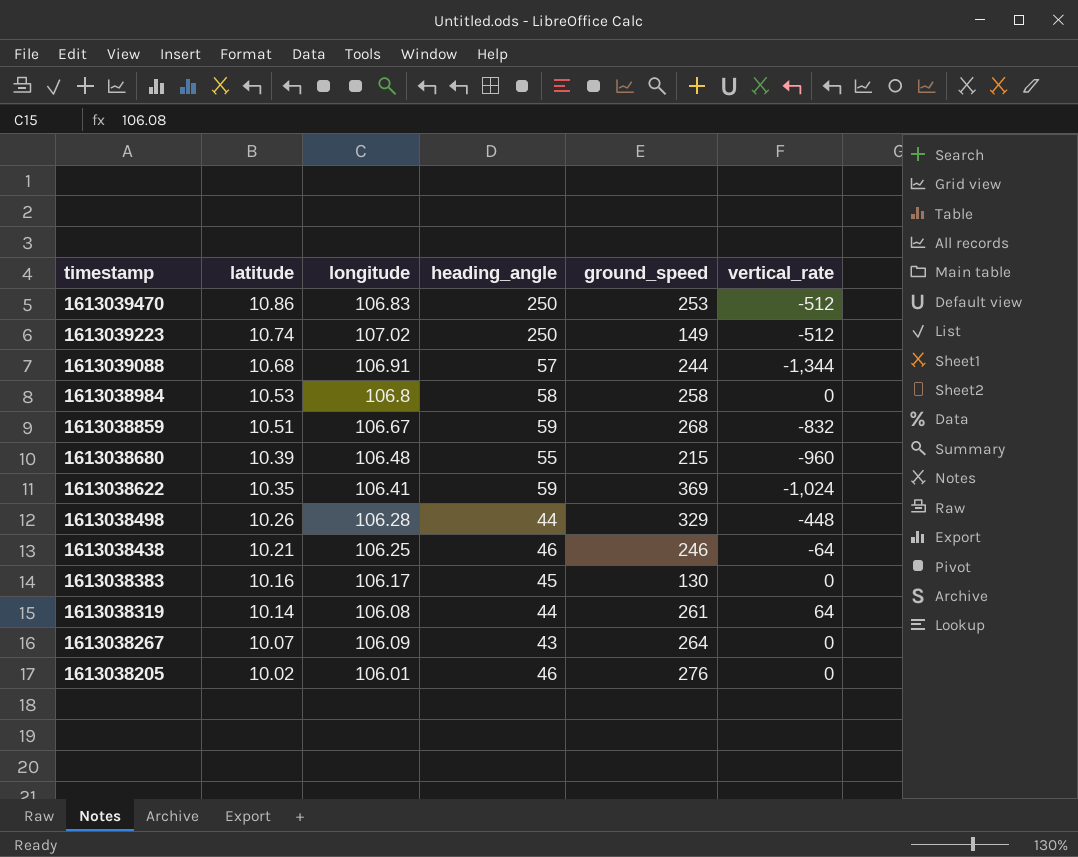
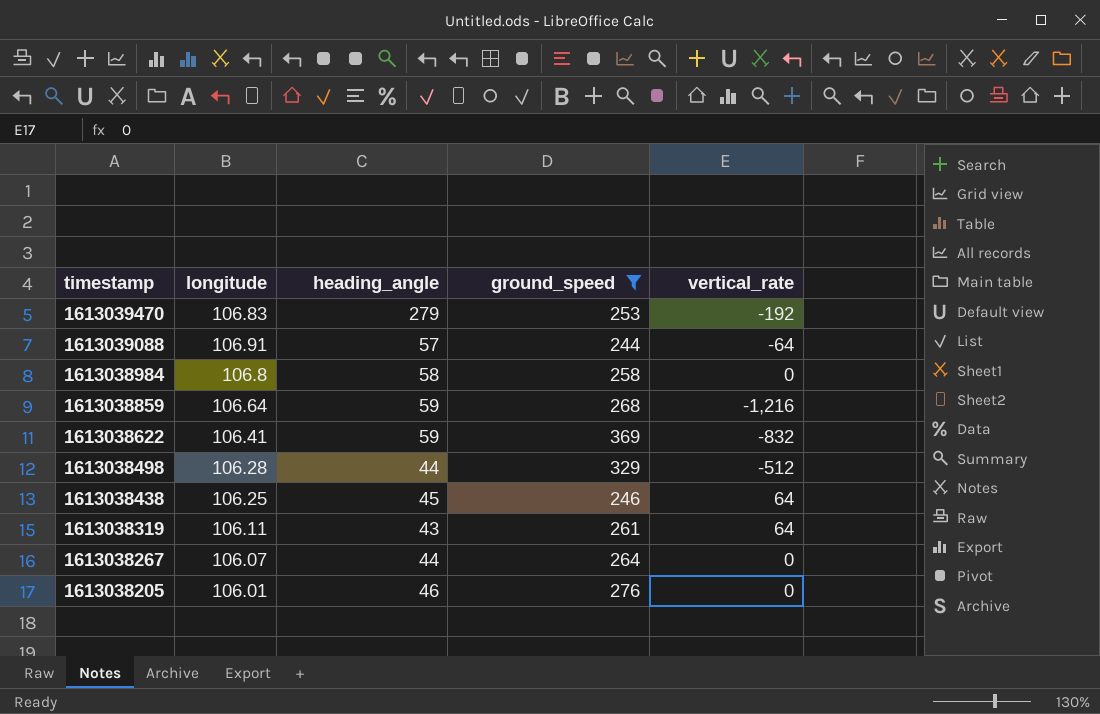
filter: none -> ground_speed >= 244
column latitude | position: 2 -> none
1613039470 | heading_angle: 250 -> 279
1613039470 | vertical_rate: -512 -> -192
1613039088 | vertical_rate: -1,344 -> -64
1613038859 | longitude: 106.67 -> 106.64
1613038859 | vertical_rate: -832 -> -1,216
1613038622 | vertical_rate: -1,024 -> -832
1613038498 | vertical_rate: -448 -> -512
1613038438 | heading_angle: 46 -> 45
1613038438 | vertical_rate: -64 -> 64
1613038319 | longitude: 106.08 -> 106.11
1613038319 | heading_angle: 44 -> 43
1613038267 | longitude: 106.09 -> 106.07
1613038267 | heading_angle: 43 -> 44

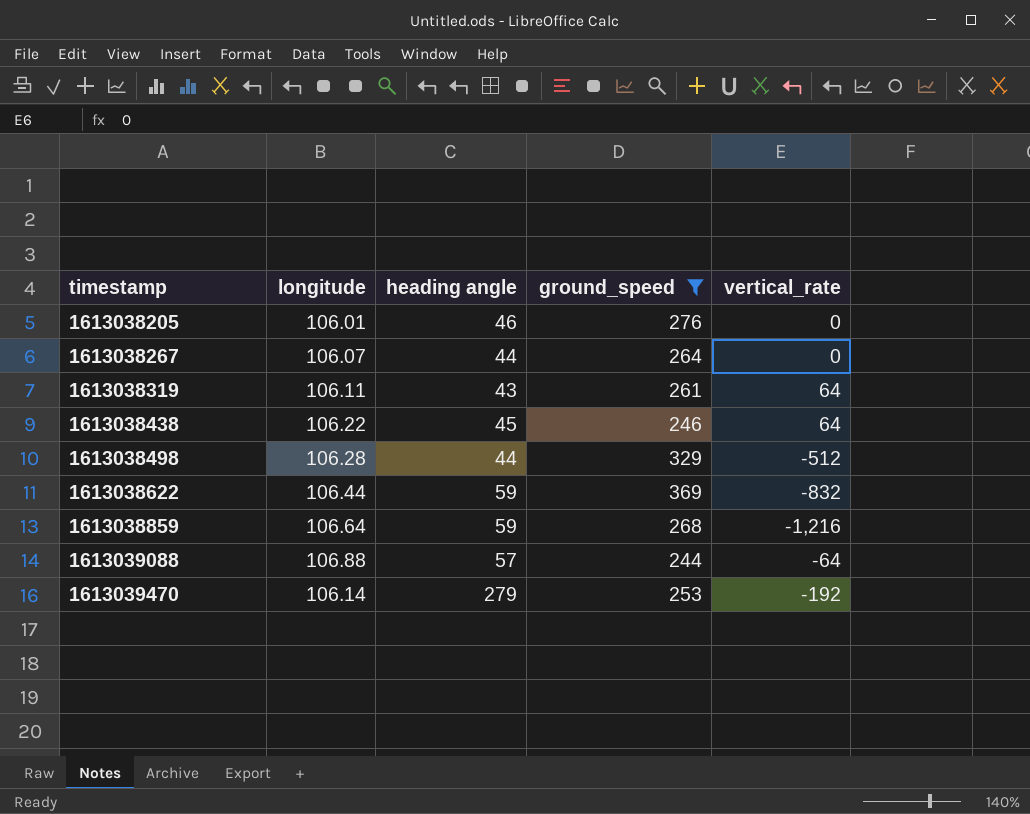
row order: timestamp descending -> timestamp ascending
column name: heading_angle -> heading angle
row 1613038984: 106.8 | 58 | 258 | 0 -> none
1613038438 | longitude: 106.25 -> 106.22
1613038622 | longitude: 106.41 -> 106.44
1613039088 | longitude: 106.91 -> 106.88
1613039470 | longitude: 106.83 -> 106.14

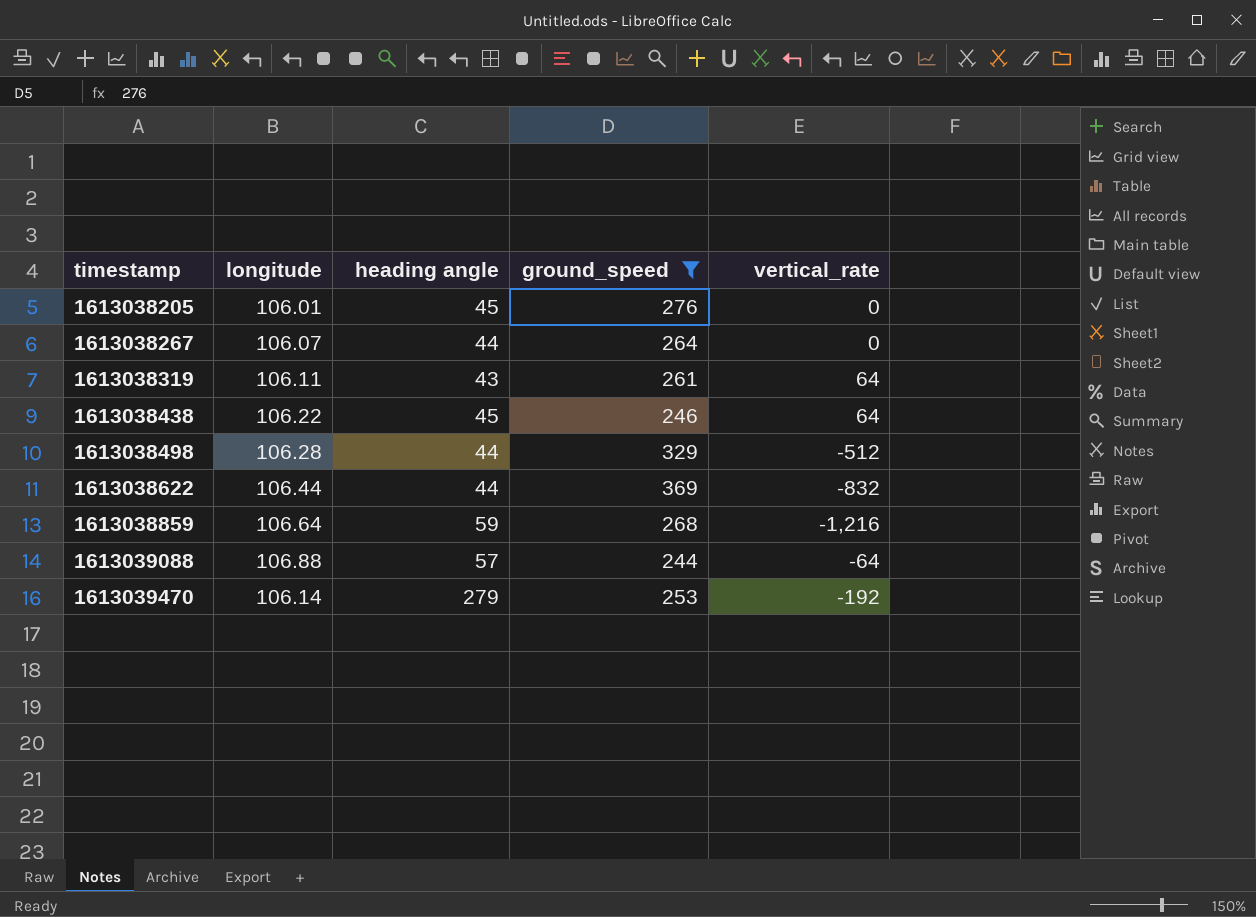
1613038205 | heading angle: 46 -> 45
1613038622 | heading angle: 59 -> 44

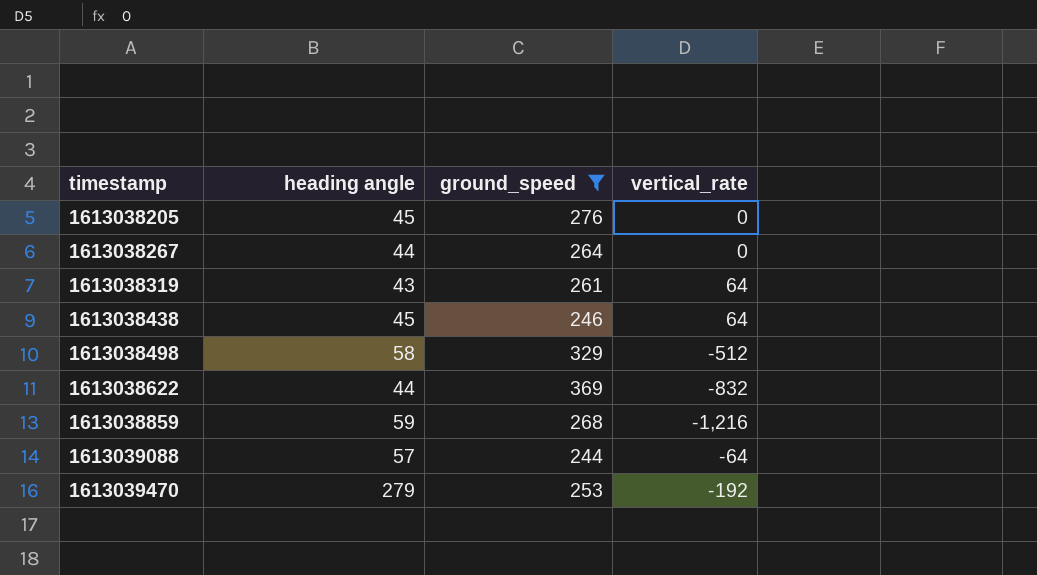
column longitude | position: 2 -> none
1613038498 | heading angle: 44 -> 58

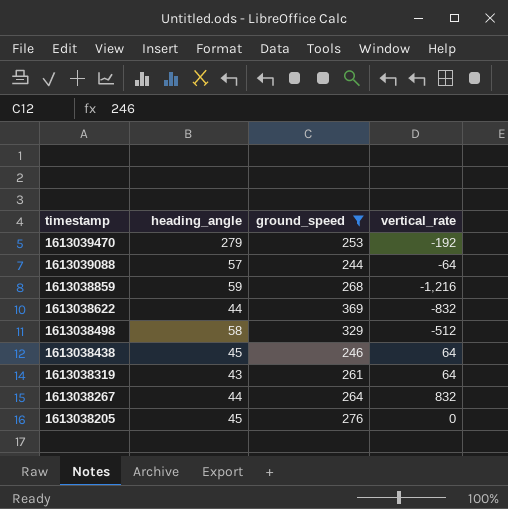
row order: timestamp ascending -> timestamp descending
column name: heading angle -> heading_angle
1613038267 | vertical_rate: 0 -> 832

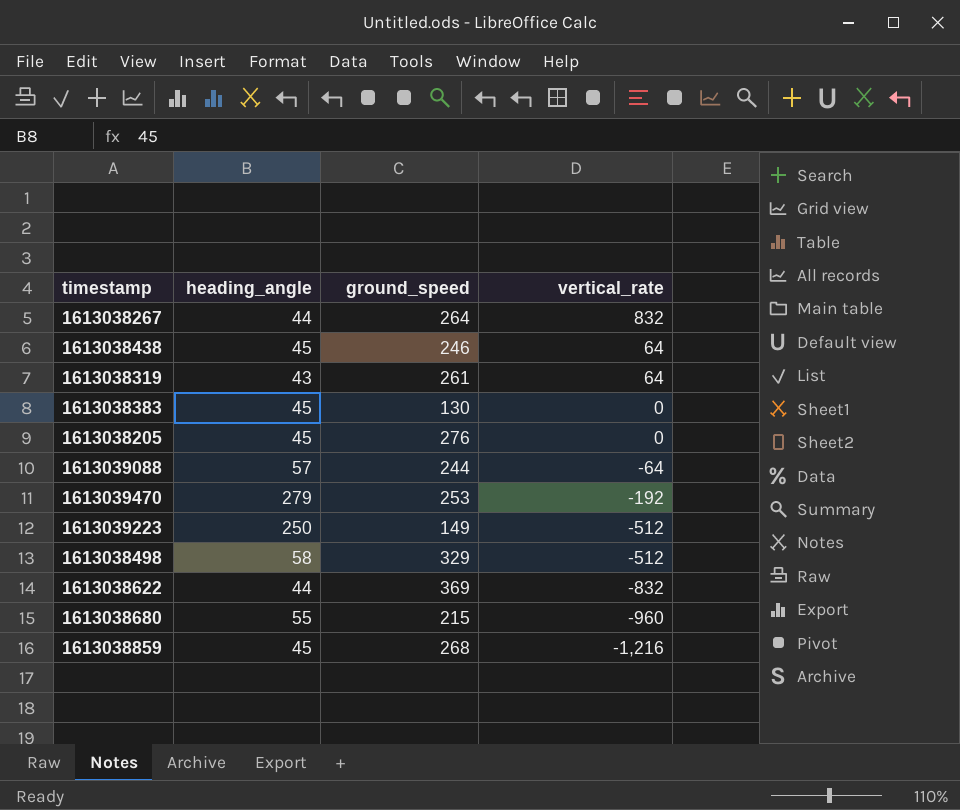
filter: ground_speed >= 244 -> none
row order: timestamp descending -> vertical_rate descending
1613038859 | heading_angle: 59 -> 45

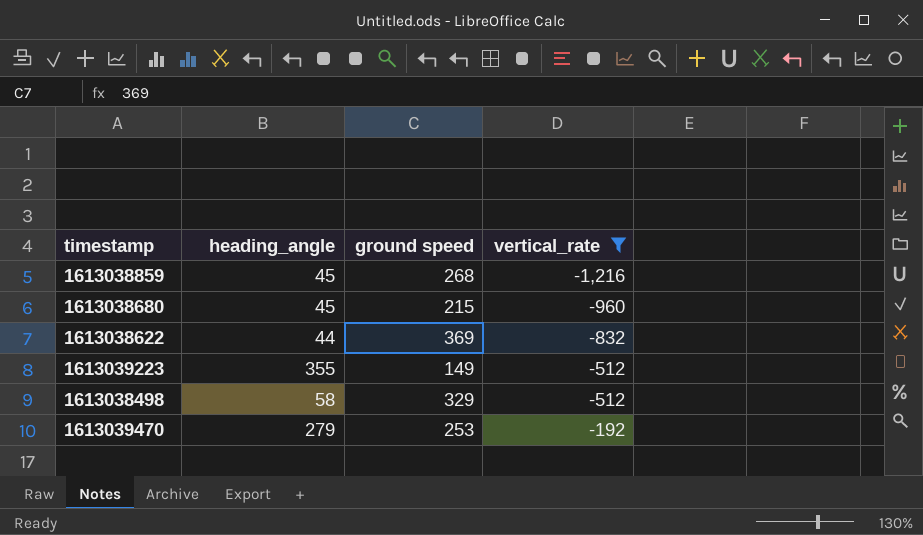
filter: none -> vertical_rate <= -192
row order: vertical_rate descending -> vertical_rate ascending
column name: ground_speed -> ground speed
1613038680 | heading_angle: 55 -> 45
1613039223 | heading_angle: 250 -> 355

